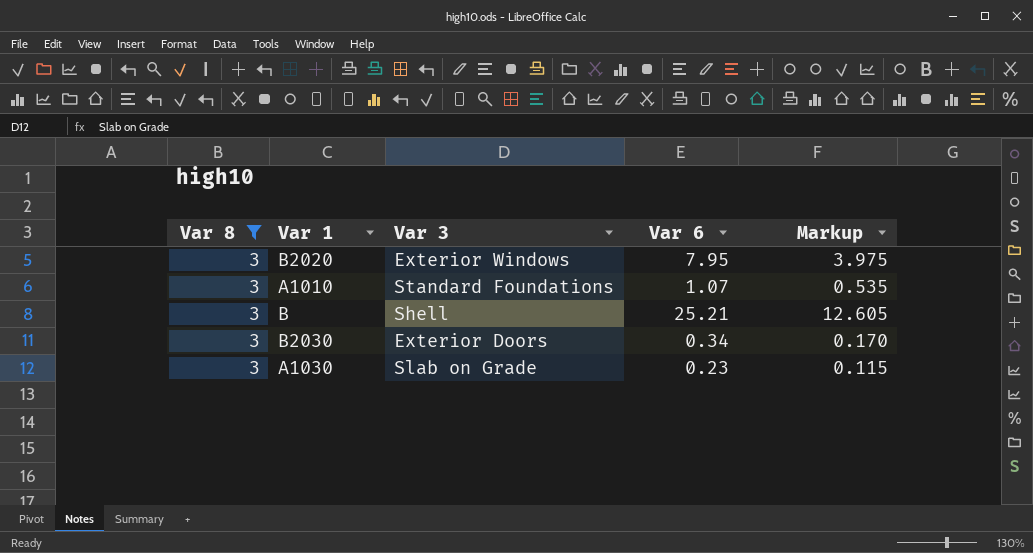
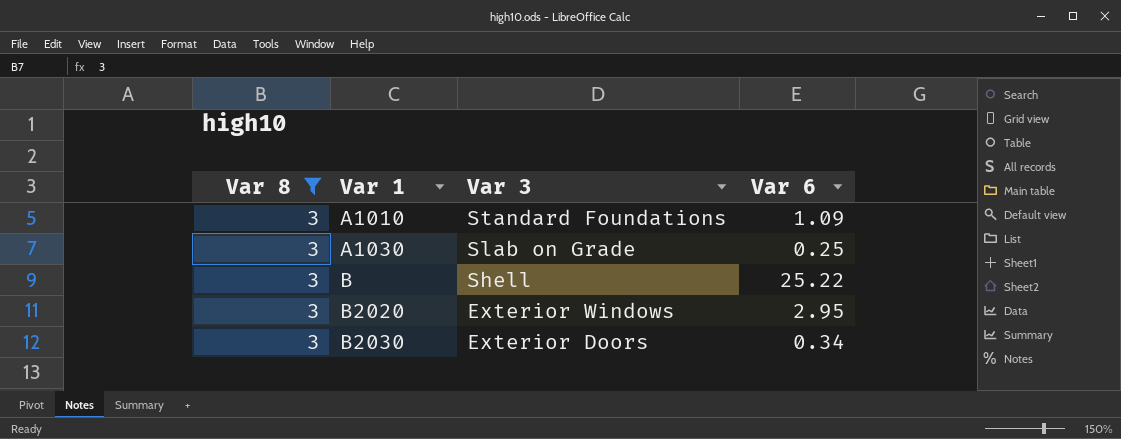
row order: none -> Var 1 ascending
column Markup | formula: [Var 6] * 0.5 -> none
A1010 | Var 6: 1.07 -> 1.09
A1030 | Var 6: 0.23 -> 0.25
B | Var 6: 25.21 -> 25.22
B2020 | Var 6: 7.95 -> 2.95

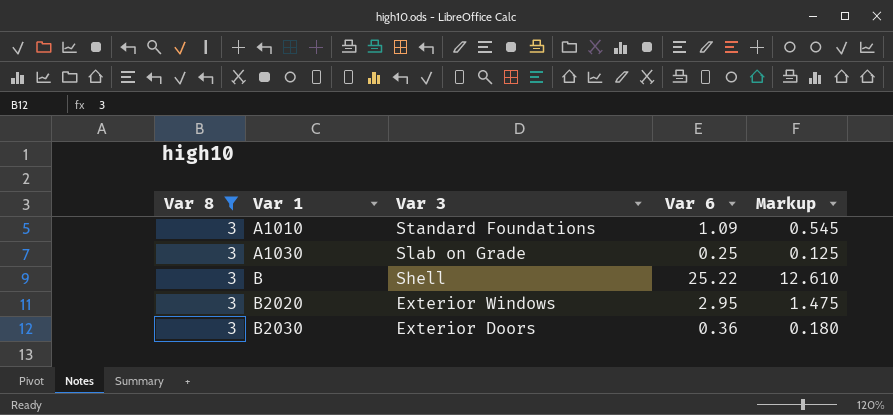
column Markup | formula: none -> [Var 6] * 0.5
B2030 | Var 6: 0.34 -> 0.36

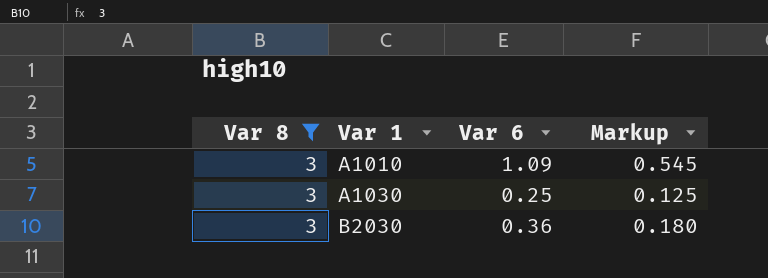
column Var 3 | position: 3 -> none
row B: 3 | Shell | 25.22 | 12.610 -> none
row B2020: 3 | Exterior Windows | 2.95 | 1.475 -> none

